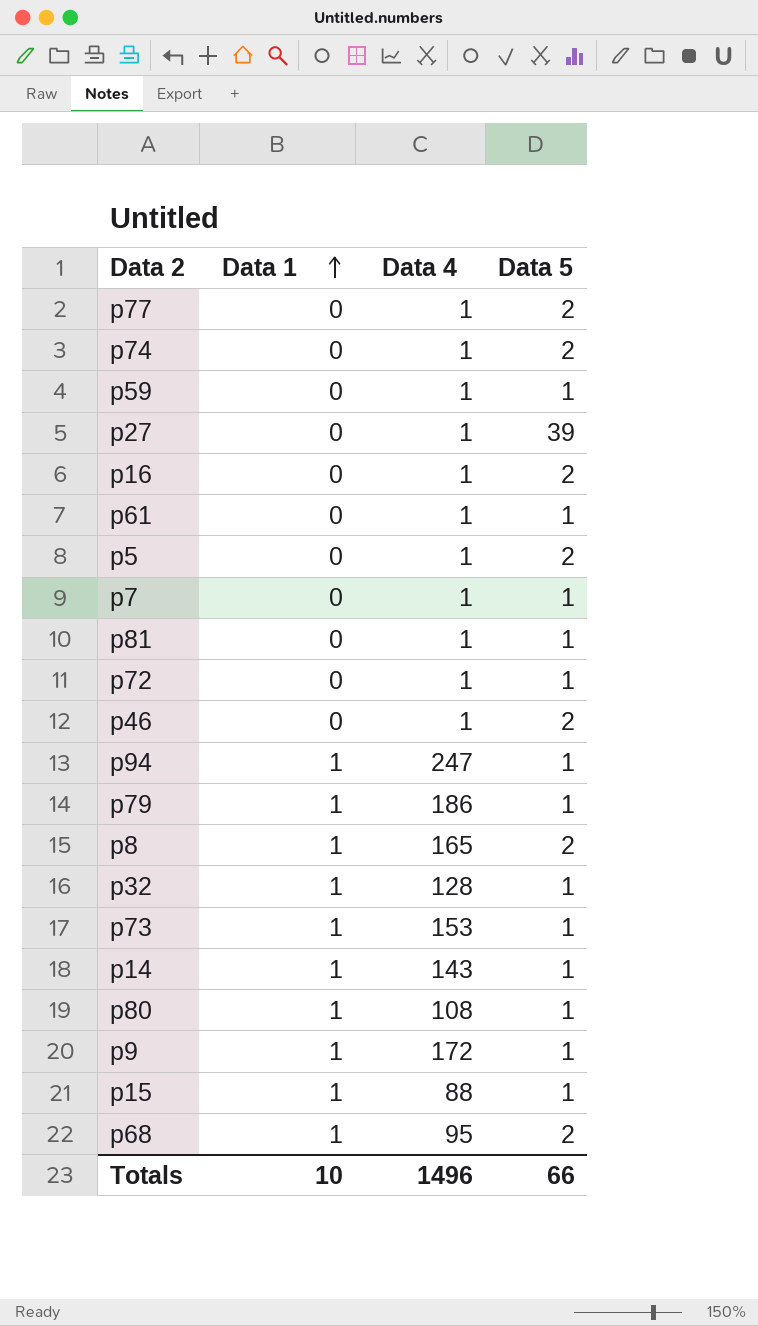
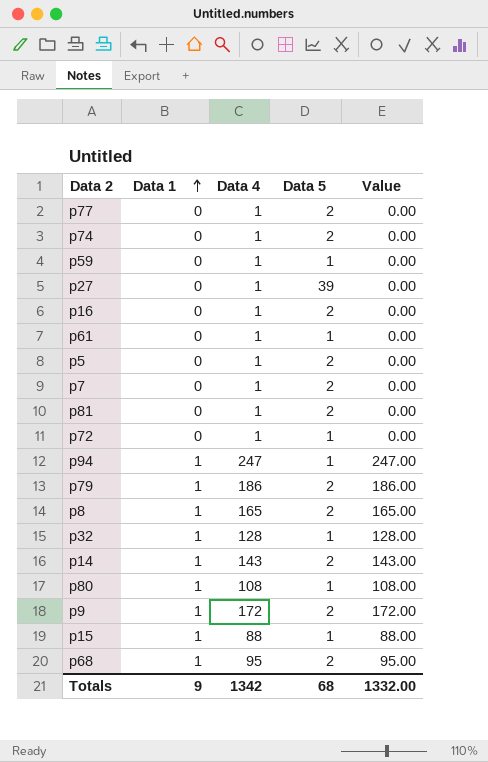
column Value | formula: none -> [Data 1] * [Data 4]
row p46: 0 | 1 | 2 -> none
row p73: 1 | 153 | 1 -> none
p7 | Data 5: 1 -> 2
p81 | Data 5: 1 -> 2
p79 | Data 5: 1 -> 2
p14 | Data 5: 1 -> 2
p9 | Data 5: 1 -> 2
Totals | Data 1: 10 -> 9
Totals | Data 4: 1496 -> 1342
Totals | Data 5: 66 -> 68

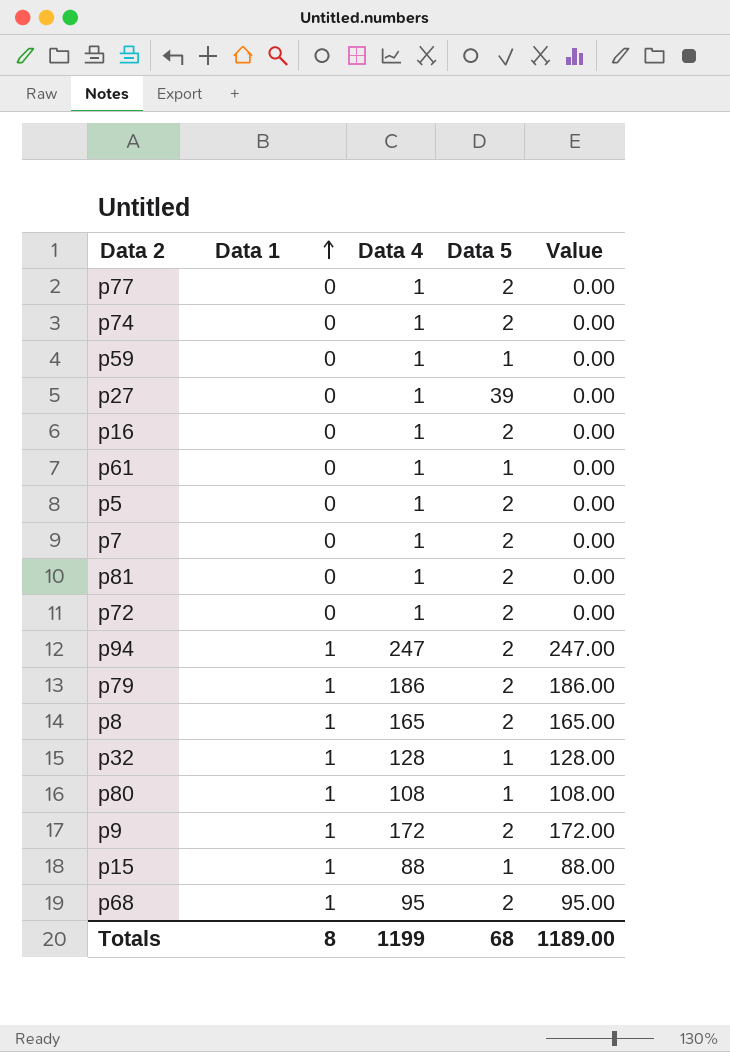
row p14: 1 | 143 | 2 | 143.00 -> none
p72 | Data 5: 1 -> 2
p94 | Data 5: 1 -> 2
Totals | Data 1: 9 -> 8
Totals | Data 4: 1342 -> 1199
Totals | Value: 1332.00 -> 1189.00

